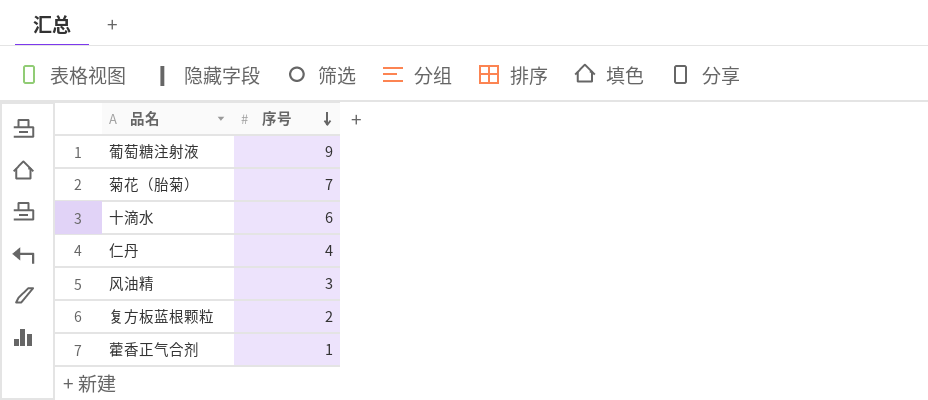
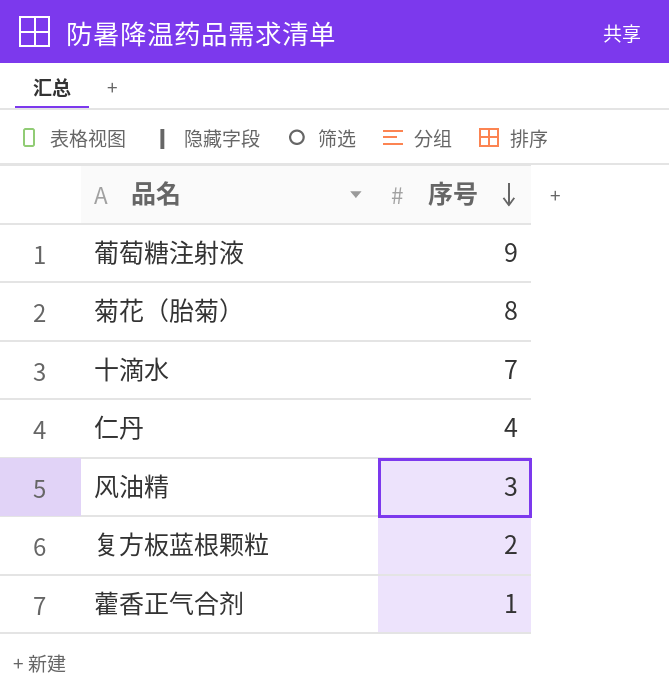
菊花（胎菊） | 序号: 7 -> 8
十滴水 | 序号: 6 -> 7

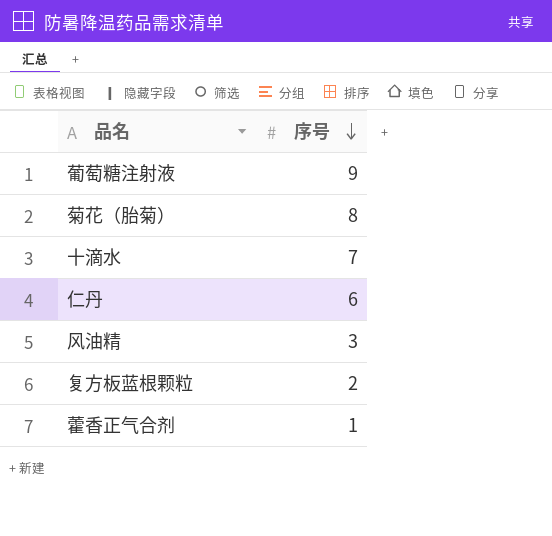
仁丹 | 序号: 4 -> 6

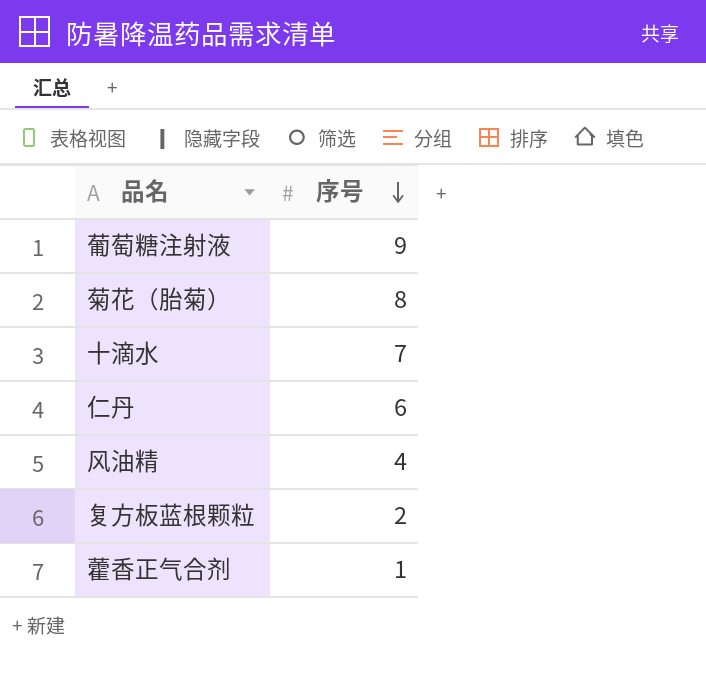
风油精 | 序号: 3 -> 4

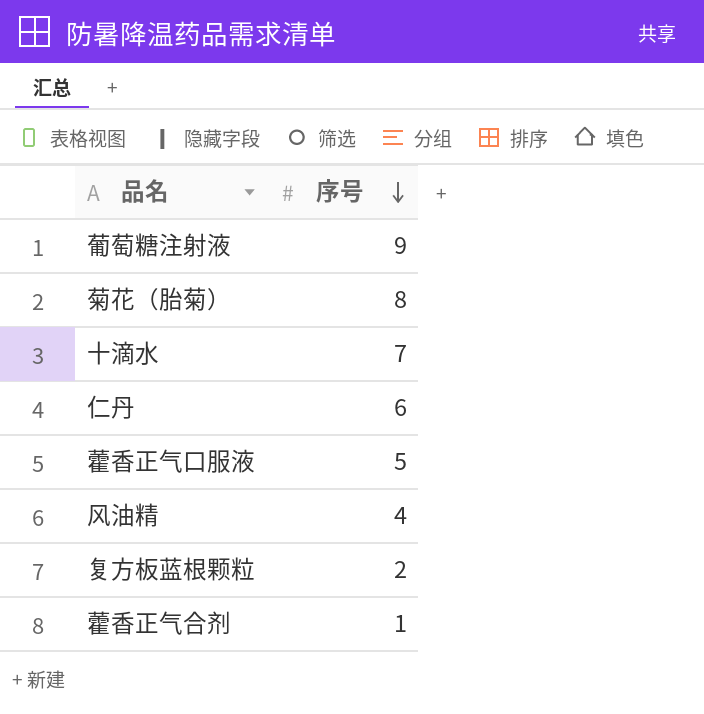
row 藿香正气口服液: none -> 5

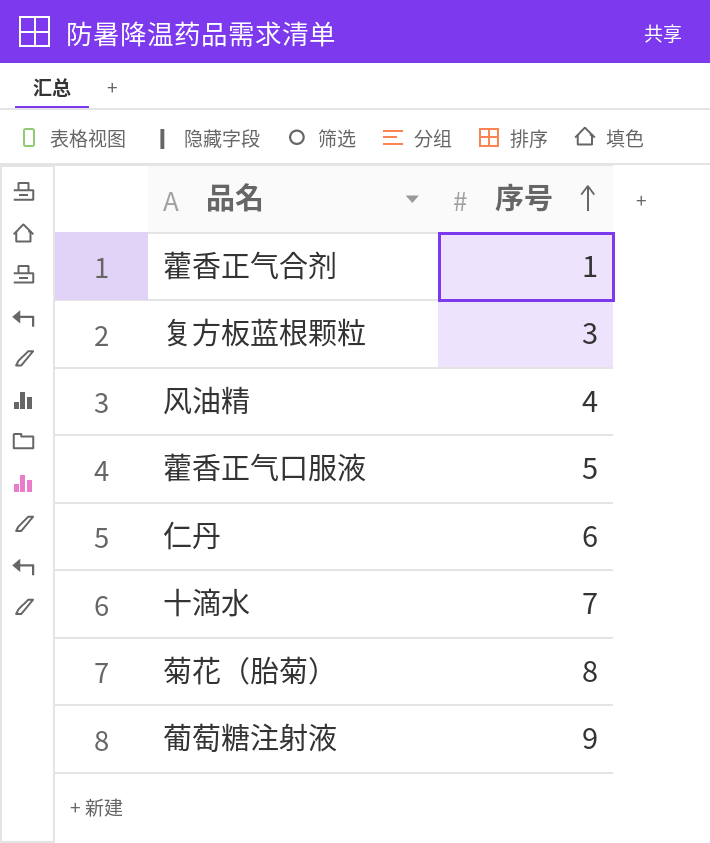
row order: 序号 descending -> 序号 ascending
复方板蓝根颗粒 | 序号: 2 -> 3

